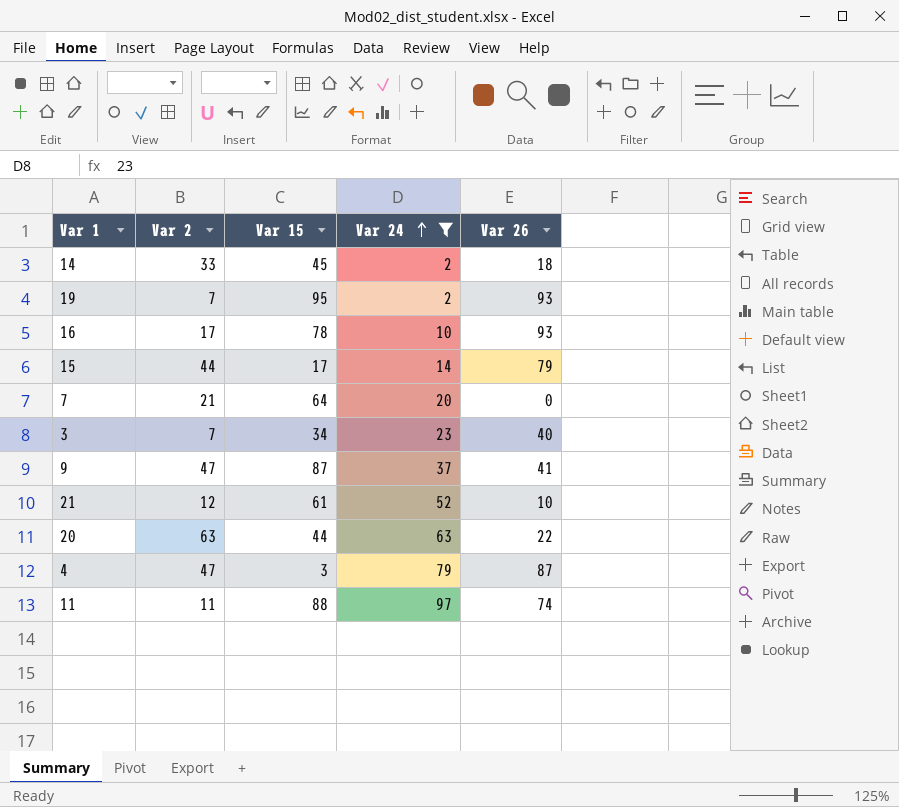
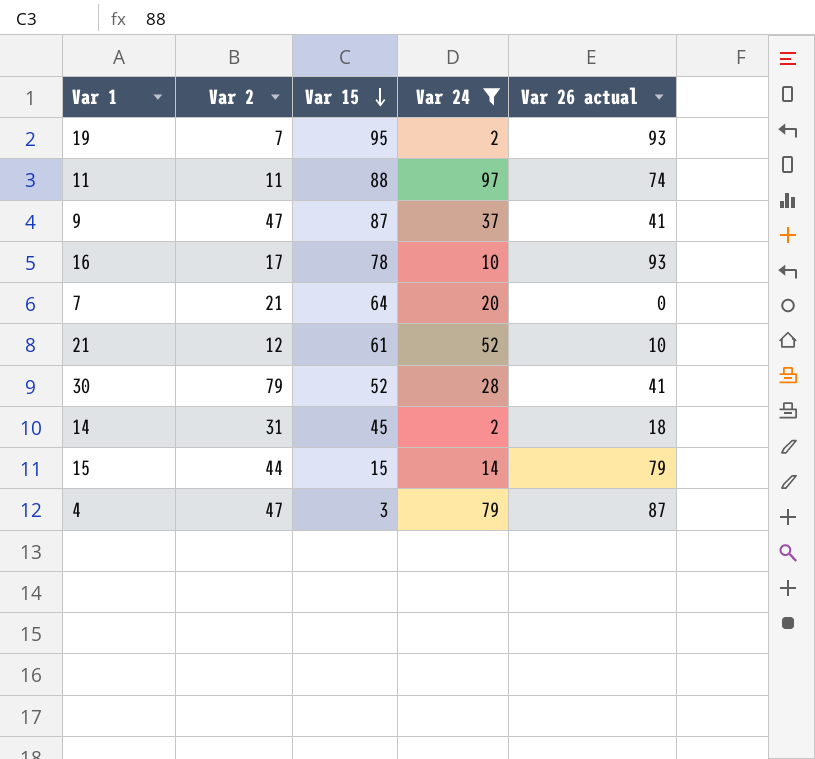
row order: Var 24 ascending -> Var 15 descending
column name: Var 26 -> Var 26 actual
row 3: 7 | 34 | 23 | 40 -> none
row 20: 63 | 44 | 63 | 22 -> none
row 30: none -> 79 | 52 | 28 | 41
14 | Var 2: 33 -> 31
15 | Var 15: 17 -> 15

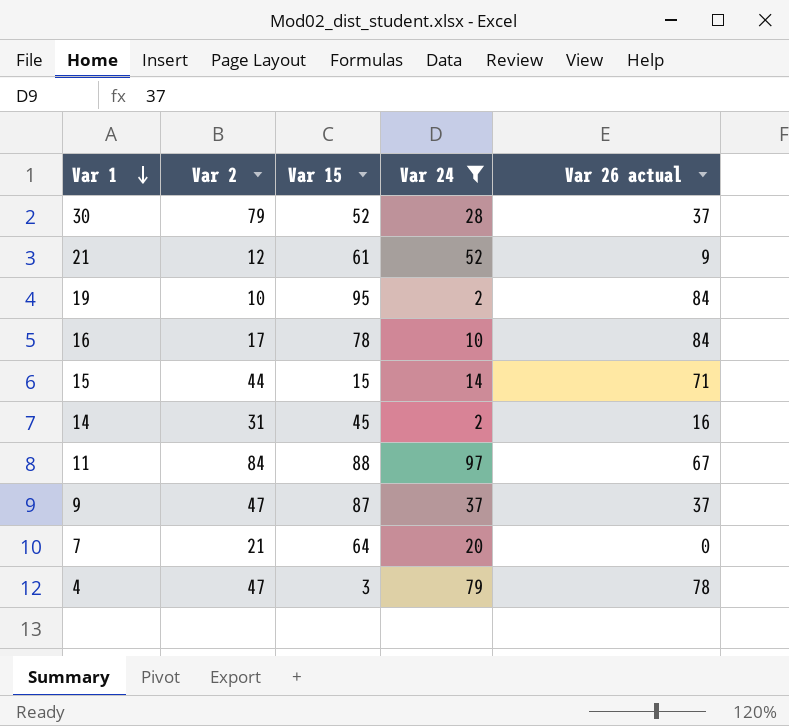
row order: Var 15 descending -> Var 1 descending
30 | Var 26 actual: 41 -> 37
21 | Var 26 actual: 10 -> 9
19 | Var 2: 7 -> 10
19 | Var 26 actual: 93 -> 84
16 | Var 26 actual: 93 -> 84
15 | Var 26 actual: 79 -> 71
14 | Var 26 actual: 18 -> 16
11 | Var 2: 11 -> 84
11 | Var 26 actual: 74 -> 67
9 | Var 26 actual: 41 -> 37
4 | Var 26 actual: 87 -> 78

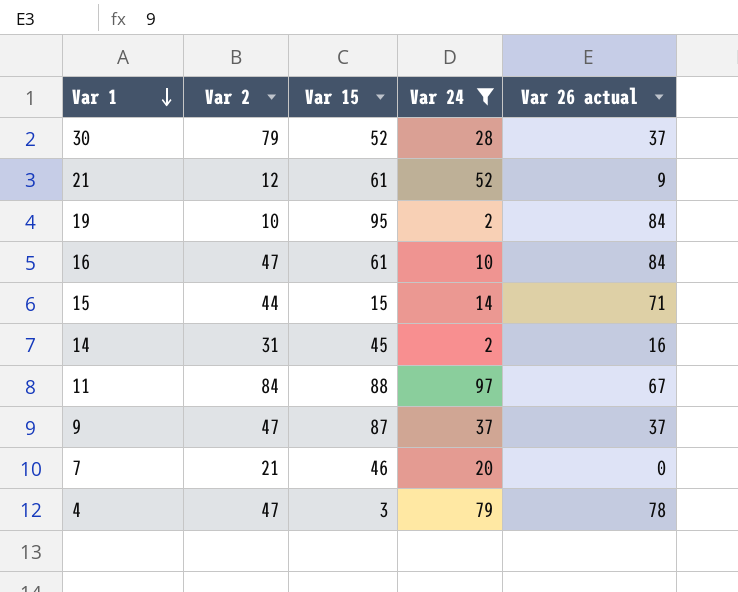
16 | Var 2: 17 -> 47
16 | Var 15: 78 -> 61
7 | Var 15: 64 -> 46

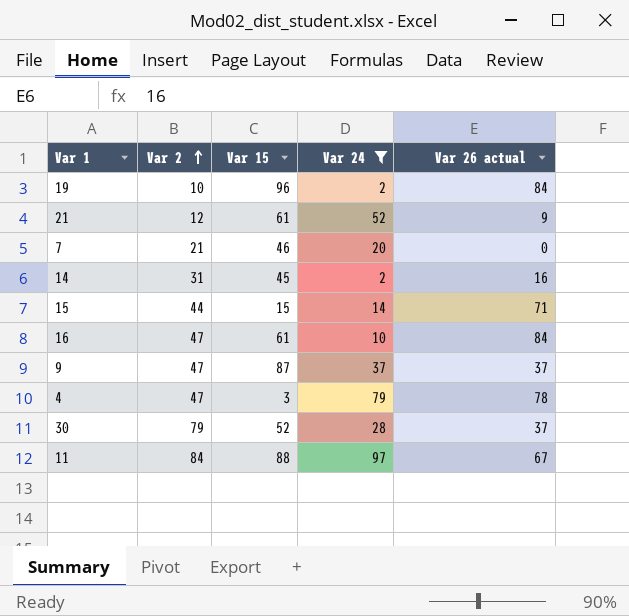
row order: Var 1 descending -> Var 2 ascending
19 | Var 15: 95 -> 96

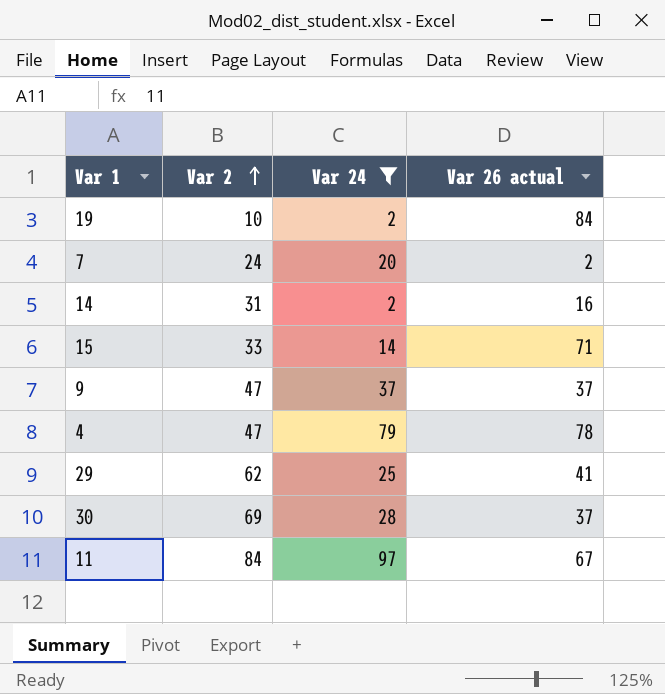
column Var 15 | position: 3 -> none
row 21: 12 | 61 | 52 | 9 -> none
row 16: 47 | 61 | 10 | 84 -> none
7 | Var 2: 21 -> 24
7 | Var 26 actual: 0 -> 2
15 | Var 2: 44 -> 33
row 29: none -> 62 | 25 | 41
30 | Var 2: 79 -> 69

